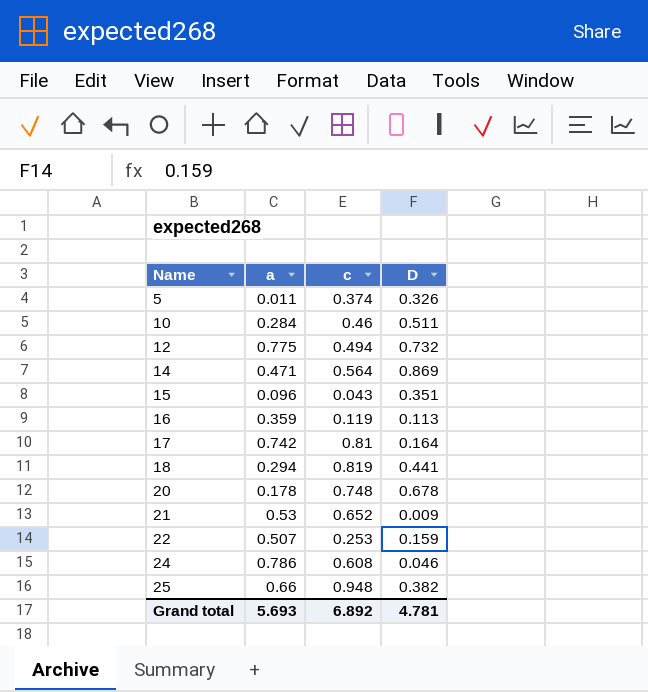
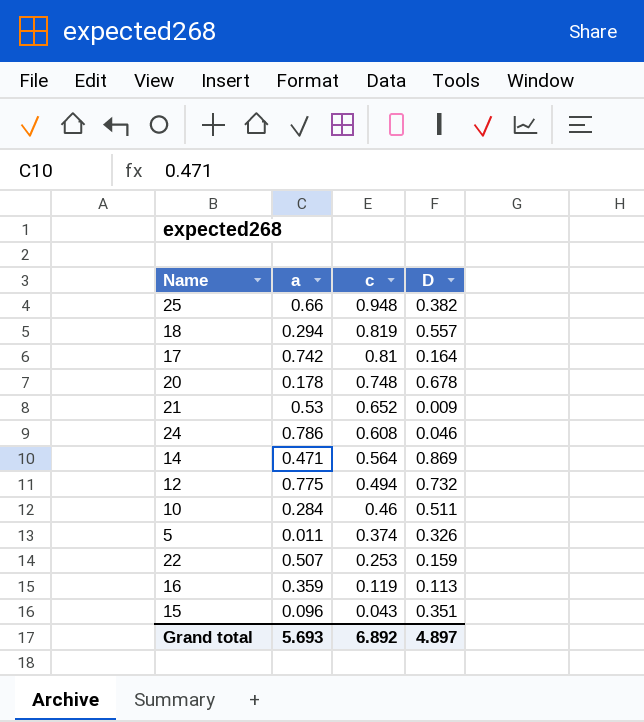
row order: Name ascending -> c descending
18 | D: 0.441 -> 0.557
Grand total | D: 4.781 -> 4.897

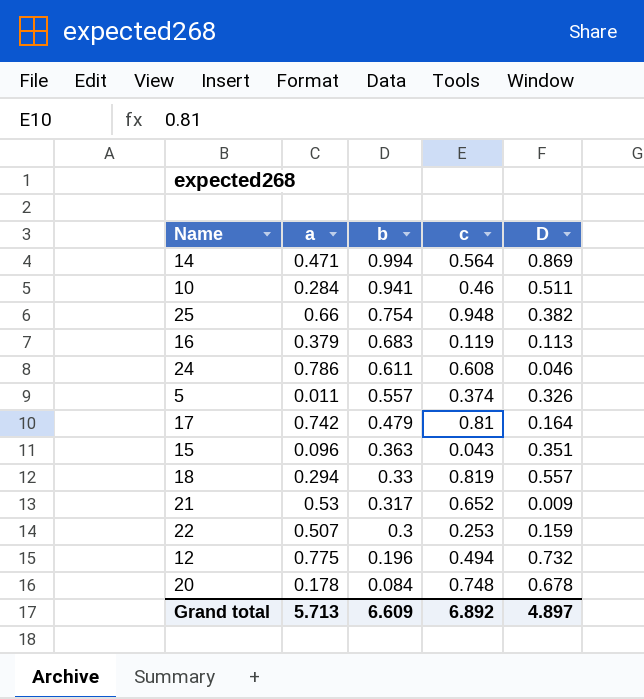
row order: c descending -> b descending
column b | position: none -> 3
16 | a: 0.359 -> 0.379
Grand total | a: 5.693 -> 5.713

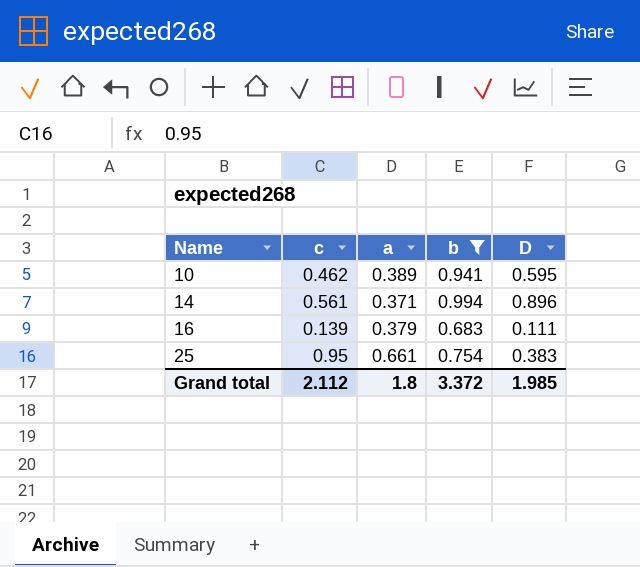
filter: none -> b >= 0.683
row order: b descending -> Name ascending
column c | position: 4 -> 2
10 | c: 0.46 -> 0.462
10 | a: 0.284 -> 0.389
10 | D: 0.511 -> 0.595
14 | c: 0.564 -> 0.561
14 | a: 0.471 -> 0.371
14 | D: 0.869 -> 0.896
16 | c: 0.119 -> 0.139
16 | D: 0.113 -> 0.111
25 | c: 0.948 -> 0.95
25 | a: 0.66 -> 0.661
25 | D: 0.382 -> 0.383
Grand total | c: 6.892 -> 2.112
Grand total | a: 5.713 -> 1.8
Grand total | b: 6.609 -> 3.372
Grand total | D: 4.897 -> 1.985

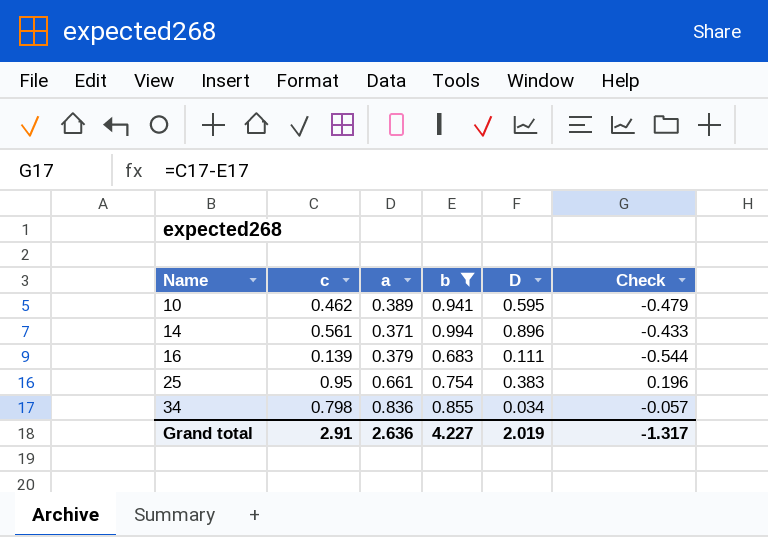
column Check | formula: none -> [c] - [b]
row 34: none -> 0.798 | 0.836 | 0.855 | 0.034 | -0.057
Grand total | c: 2.112 -> 2.91
Grand total | a: 1.8 -> 2.636
Grand total | b: 3.372 -> 4.227
Grand total | D: 1.985 -> 2.019

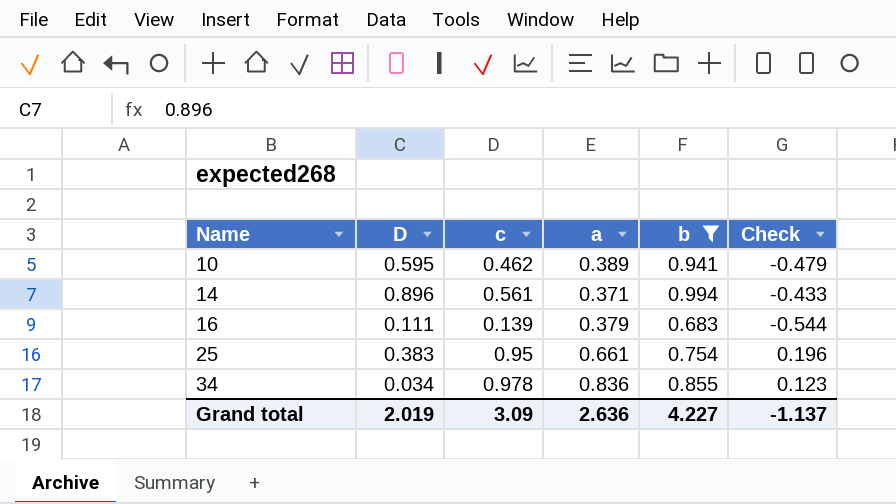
column D | position: 5 -> 2
34 | c: 0.798 -> 0.978
34 | Check: -0.057 -> 0.123
Grand total | c: 2.91 -> 3.09
Grand total | Check: -1.317 -> -1.137

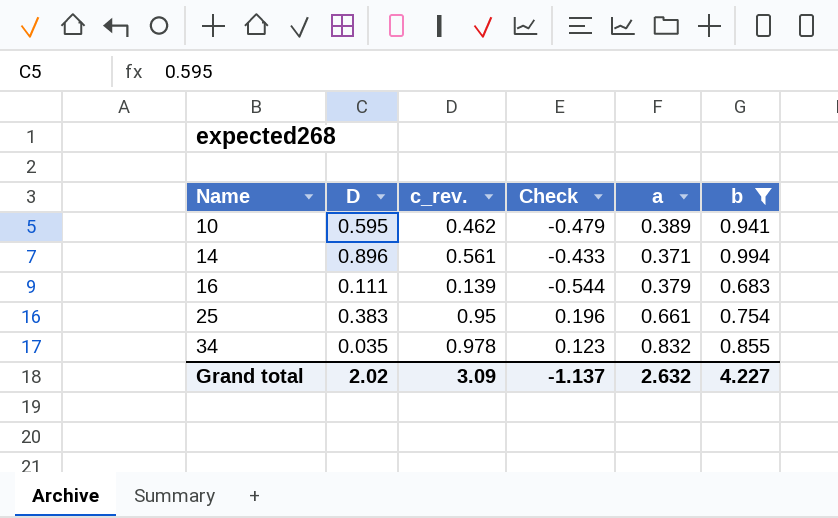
column name: c -> c_rev.
column Check | position: 6 -> 4
34 | D: 0.034 -> 0.035
34 | a: 0.836 -> 0.832
Grand total | D: 2.019 -> 2.02
Grand total | a: 2.636 -> 2.632

